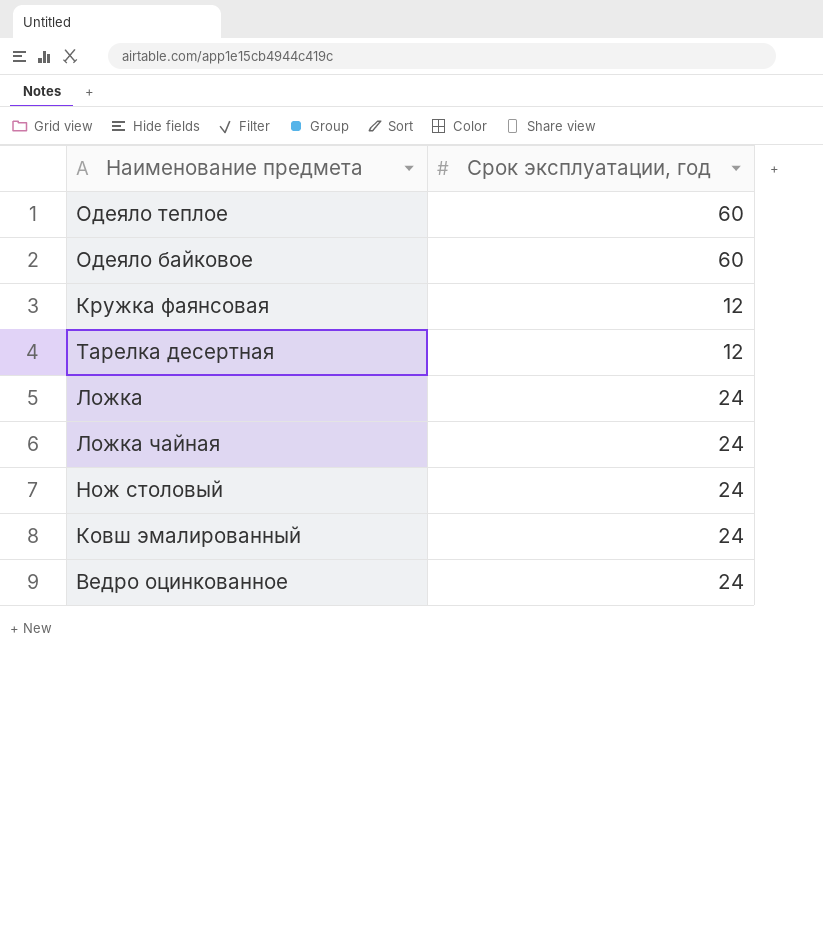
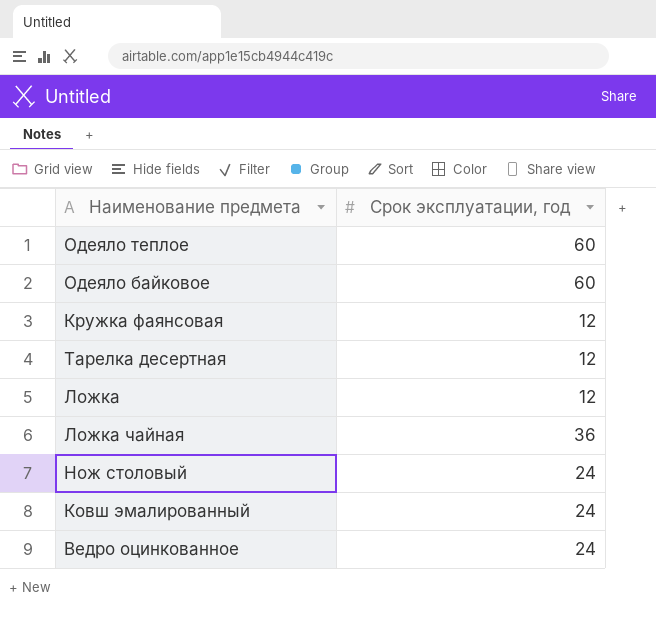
Ложка | Срок эксплуатации, год: 24 -> 12
Ложка чайная | Срок эксплуатации, год: 24 -> 36

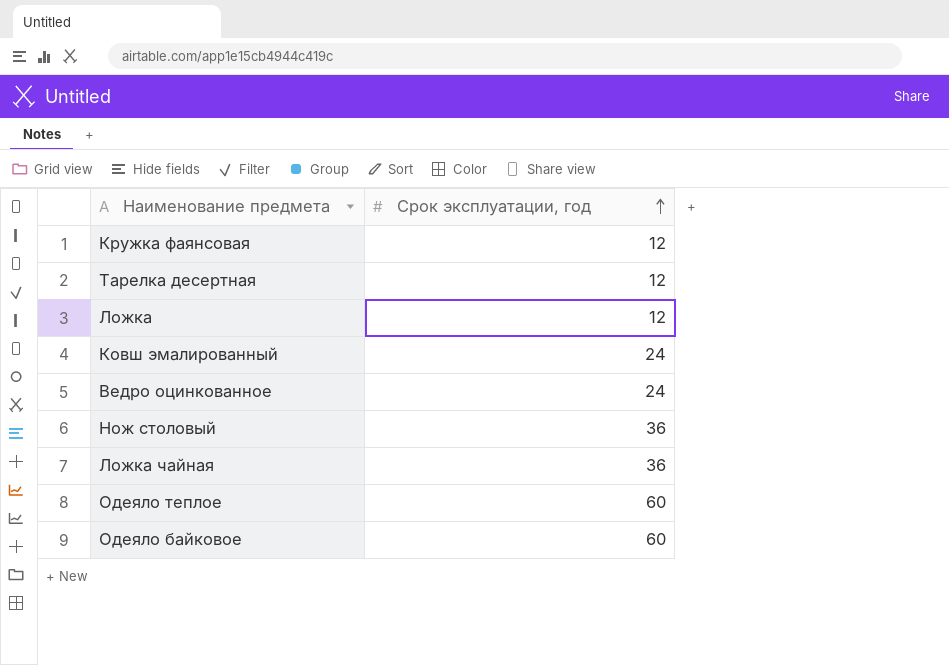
row order: none -> Срок эксплуатации, год ascending
Нож столовый | Срок эксплуатации, год: 24 -> 36

